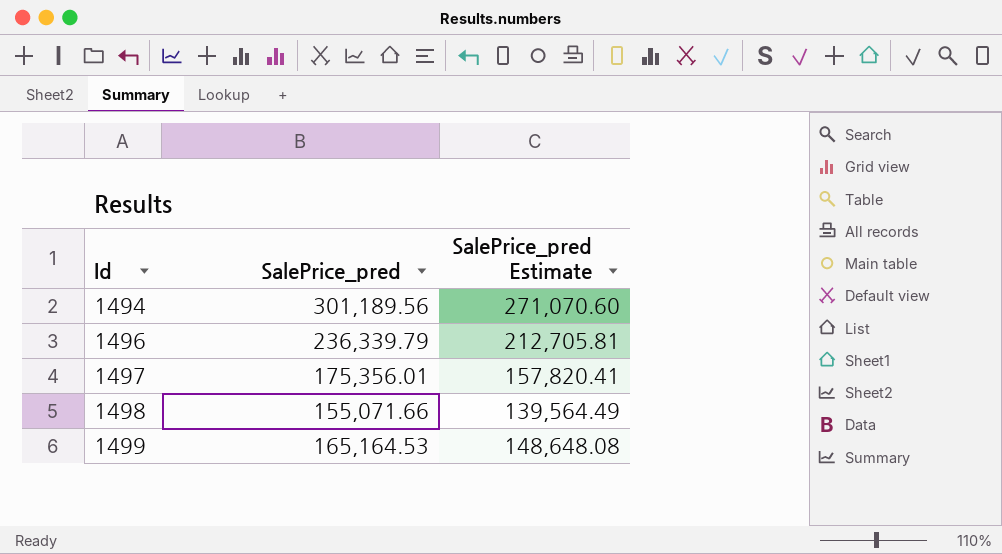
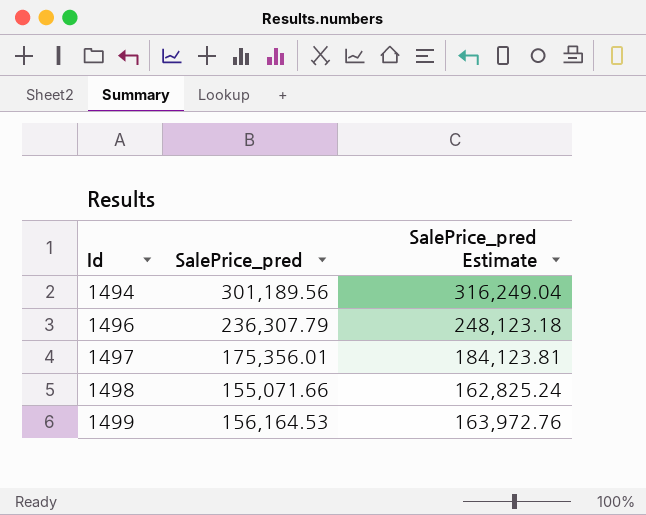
column SalePrice_pred Estimate | formula: [SalePrice_pred] * 0.9 -> [SalePrice_pred] * 1.05
1496 | SalePrice_pred: 236,339.79 -> 236,307.79
1499 | SalePrice_pred: 165,164.53 -> 156,164.53

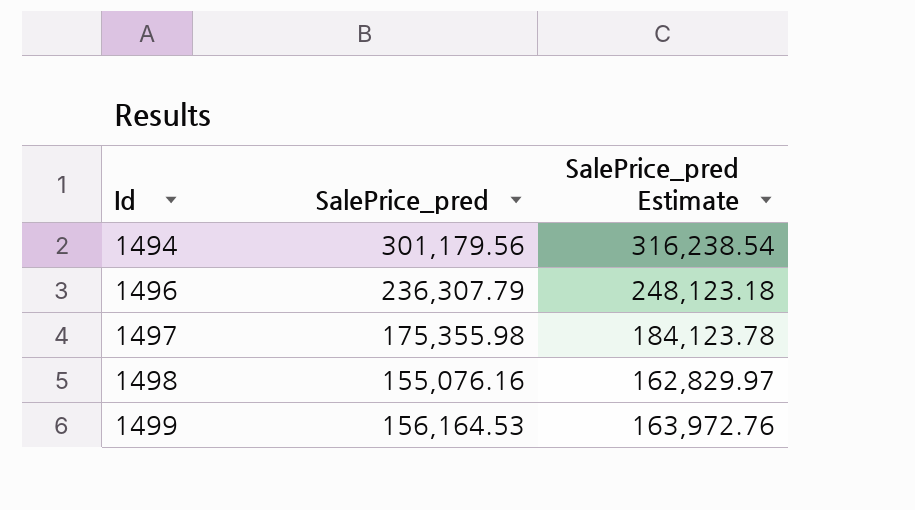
1494 | SalePrice_pred: 301,189.56 -> 301,179.56
1494 | SalePrice_pred Estimate: 316,249.04 -> 316,238.54
1497 | SalePrice_pred: 175,356.01 -> 175,355.98
1497 | SalePrice_pred Estimate: 184,123.81 -> 184,123.78
1498 | SalePrice_pred: 155,071.66 -> 155,076.16
1498 | SalePrice_pred Estimate: 162,825.24 -> 162,829.97

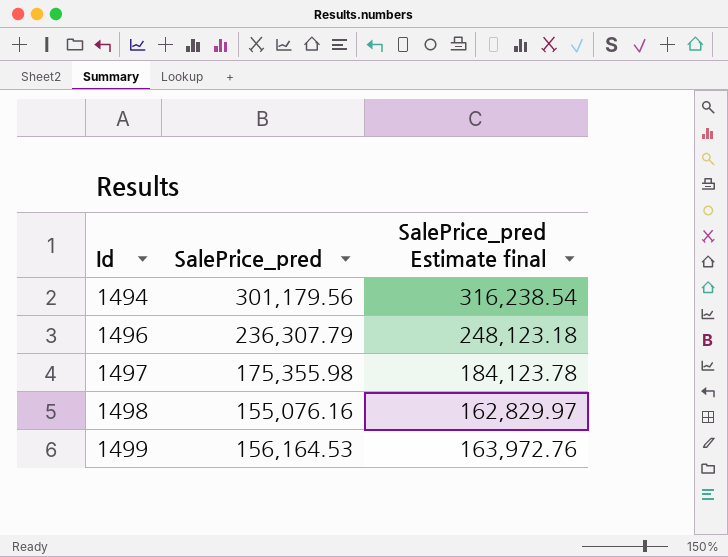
column name: SalePrice_pred Estimate -> SalePrice_pred Estimate final

